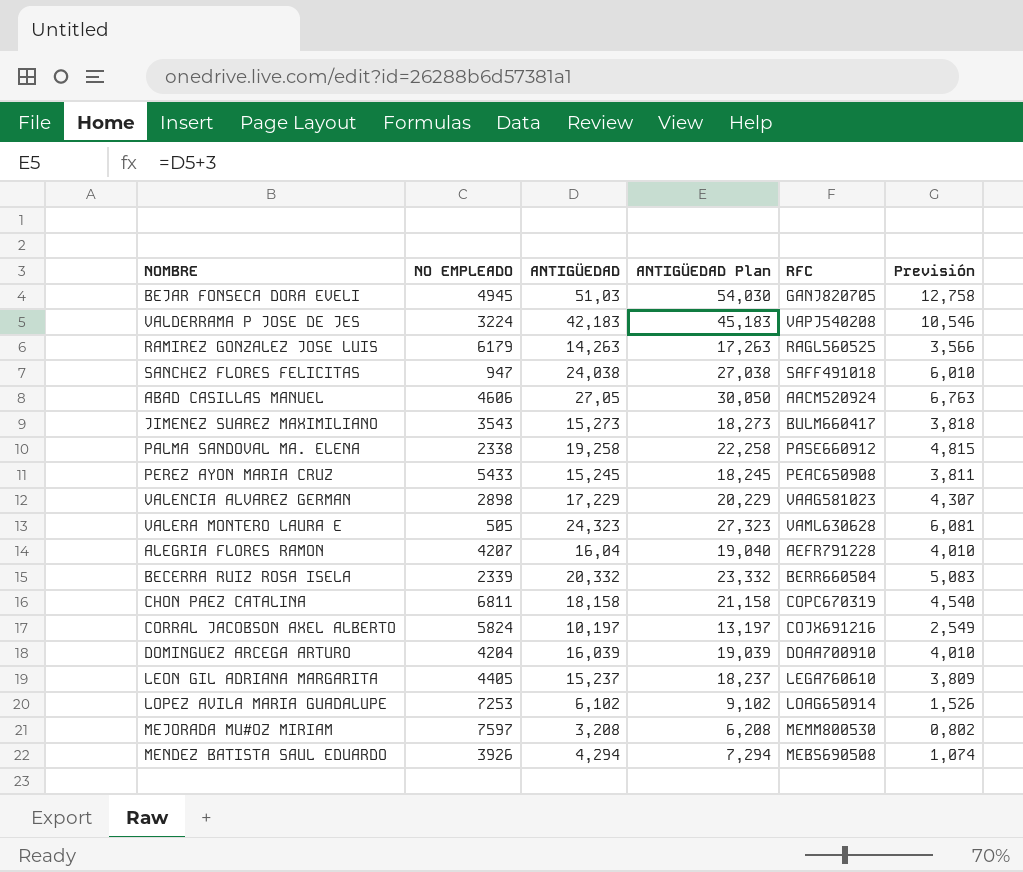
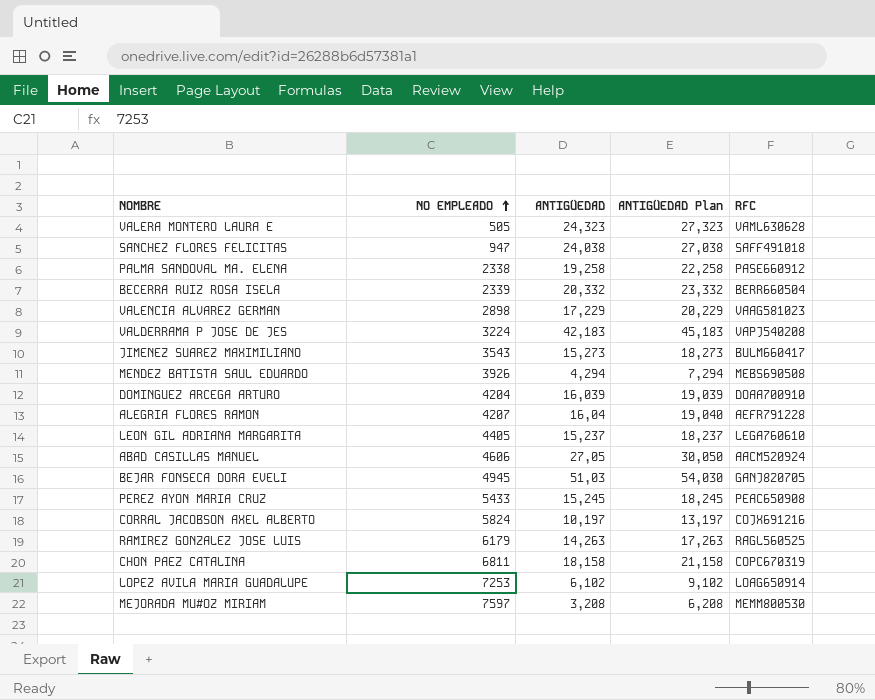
row order: none -> NO EMPLEADO ascending
column Previsión | formula: [ANTIGÜEDAD] * 0,25 -> none

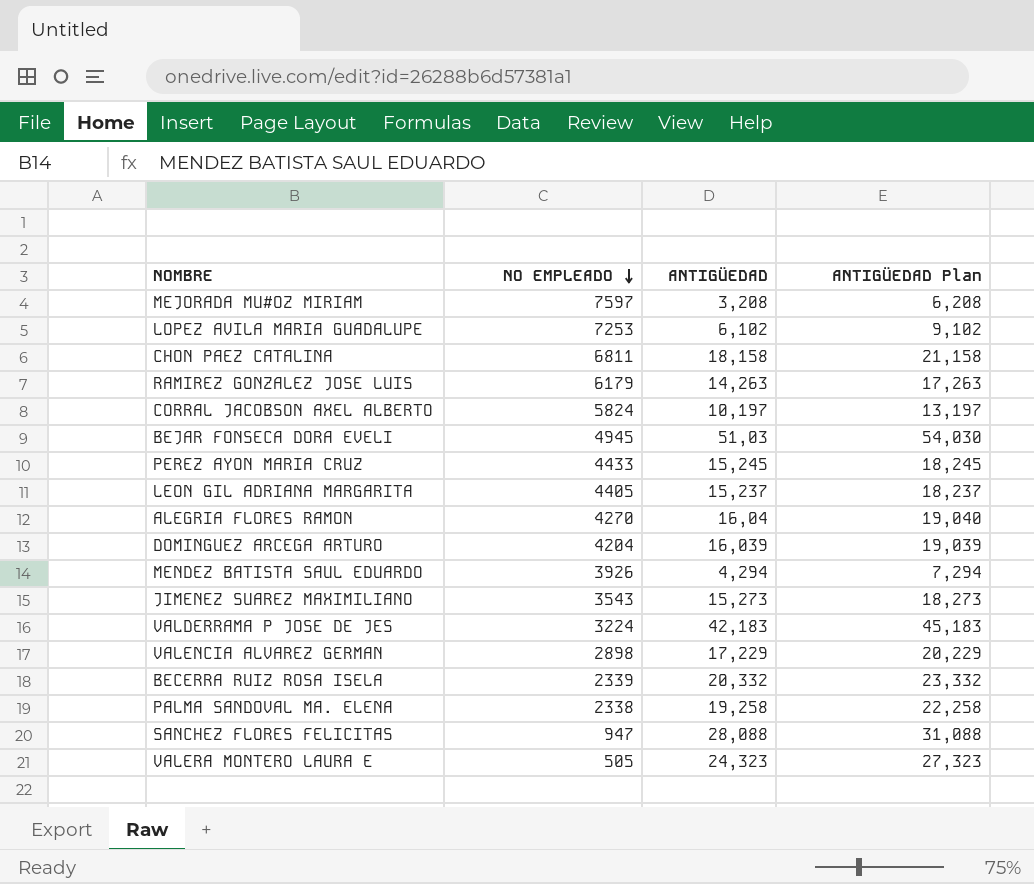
row order: NO EMPLEADO ascending -> NO EMPLEADO descending
column RFC | position: 5 -> none
row ABAD CASILLAS MANUEL: 4606 | 27,05 | 30,050 | AACM520924 -> none
PEREZ AYON MARIA CRUZ | NO EMPLEADO: 5433 -> 4433
ALEGRIA FLORES RAMON | NO EMPLEADO: 4207 -> 4270
SANCHEZ FLORES FELICITAS | ANTIGÜEDAD: 24,038 -> 28,088
SANCHEZ FLORES FELICITAS | ANTIGÜEDAD Plan: 27,038 -> 31,088

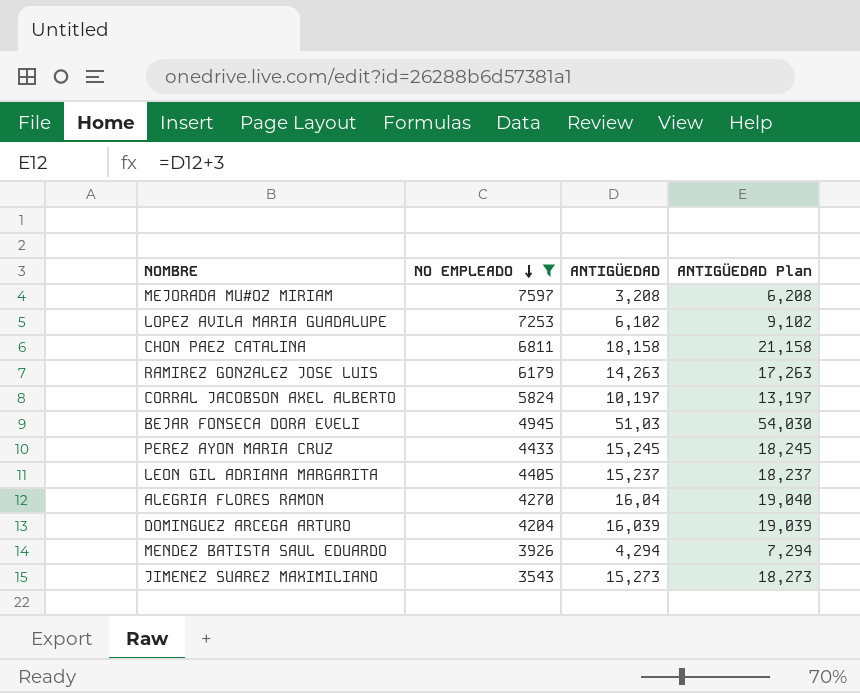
filter: none -> NO EMPLEADO >= 3543

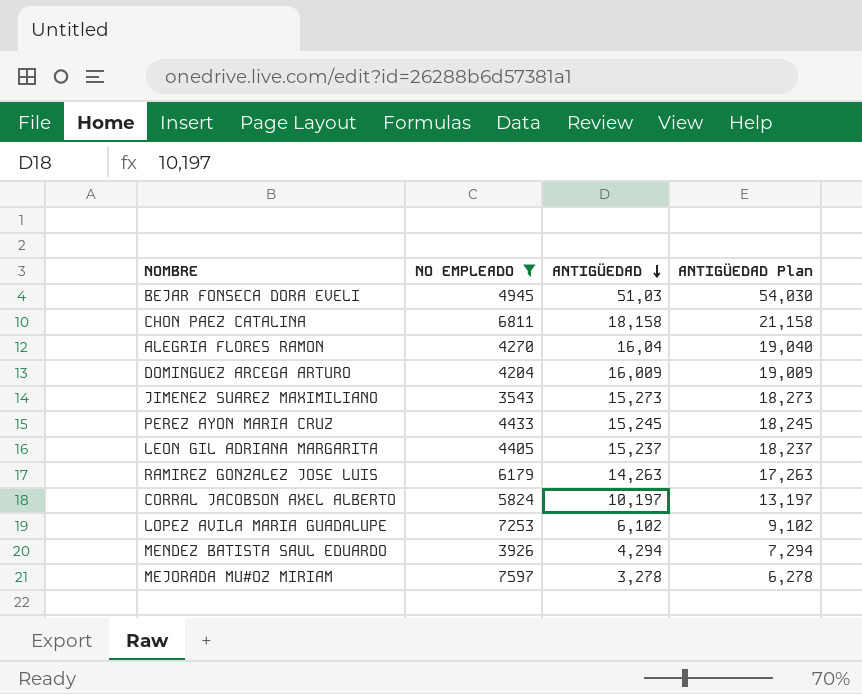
row order: NO EMPLEADO descending -> ANTIGÜEDAD descending
DOMINGUEZ ARCEGA ARTURO | ANTIGÜEDAD: 16,039 -> 16,009
DOMINGUEZ ARCEGA ARTURO | ANTIGÜEDAD Plan: 19,039 -> 19,009
MEJORADA MU#OZ MIRIAM | ANTIGÜEDAD: 3,208 -> 3,278
MEJORADA MU#OZ MIRIAM | ANTIGÜEDAD Plan: 6,208 -> 6,278

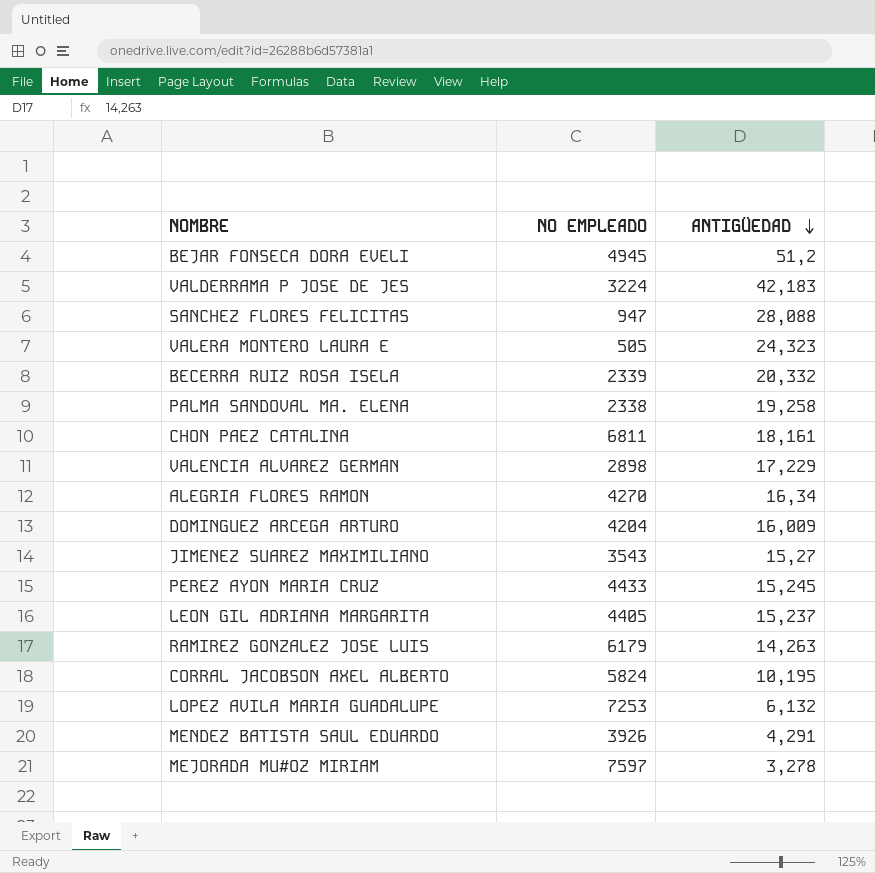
filter: NO EMPLEADO >= 3543 -> none
column ANTIGÜEDAD Plan | formula: [ANTIGÜEDAD] + 3 -> none
BEJAR FONSECA DORA EVELI | ANTIGÜEDAD: 51,03 -> 51,2
CHON PAEZ CATALINA | ANTIGÜEDAD: 18,158 -> 18,161
ALEGRIA FLORES RAMON | ANTIGÜEDAD: 16,04 -> 16,34
JIMENEZ SUAREZ MAXIMILIANO | ANTIGÜEDAD: 15,273 -> 15,27
CORRAL JACOBSON AXEL ALBERTO | ANTIGÜEDAD: 10,197 -> 10,195
LOPEZ AVILA MARIA GUADALUPE | ANTIGÜEDAD: 6,102 -> 6,132
MENDEZ BATISTA SAUL EDUARDO | ANTIGÜEDAD: 4,294 -> 4,291

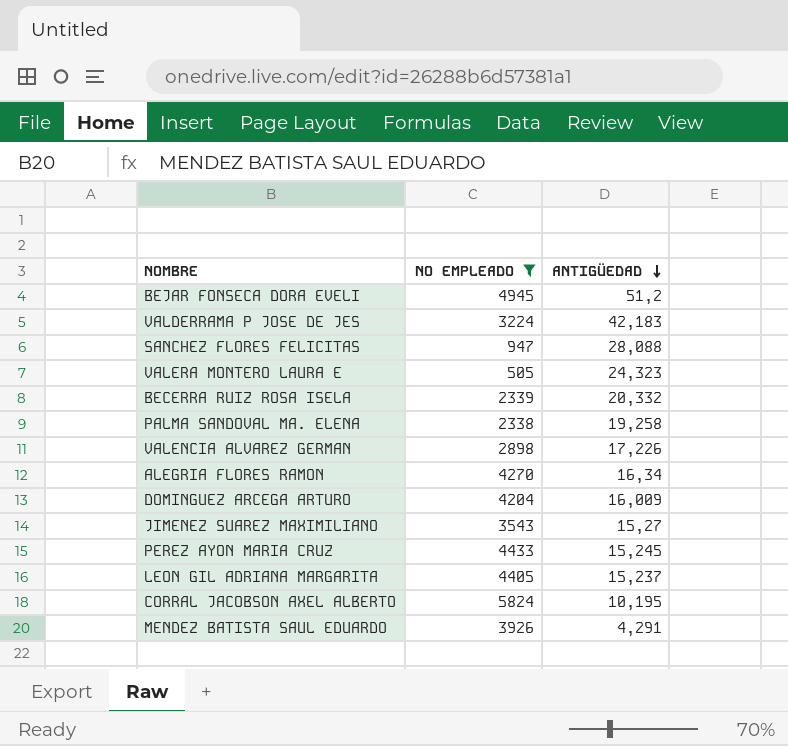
filter: none -> NO EMPLEADO <= 5824
VALENCIA ALVAREZ GERMAN | ANTIGÜEDAD: 17,229 -> 17,226

